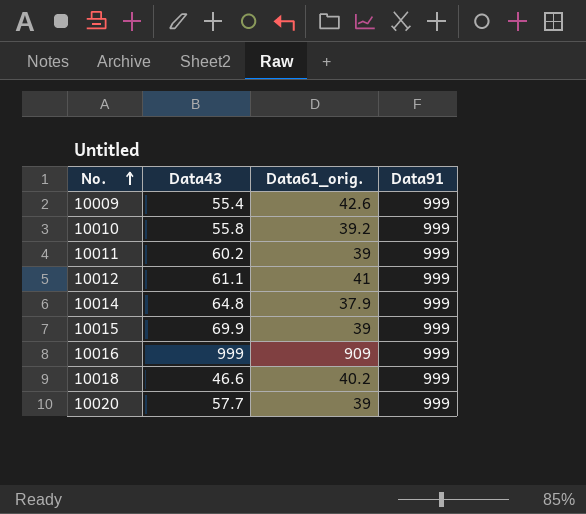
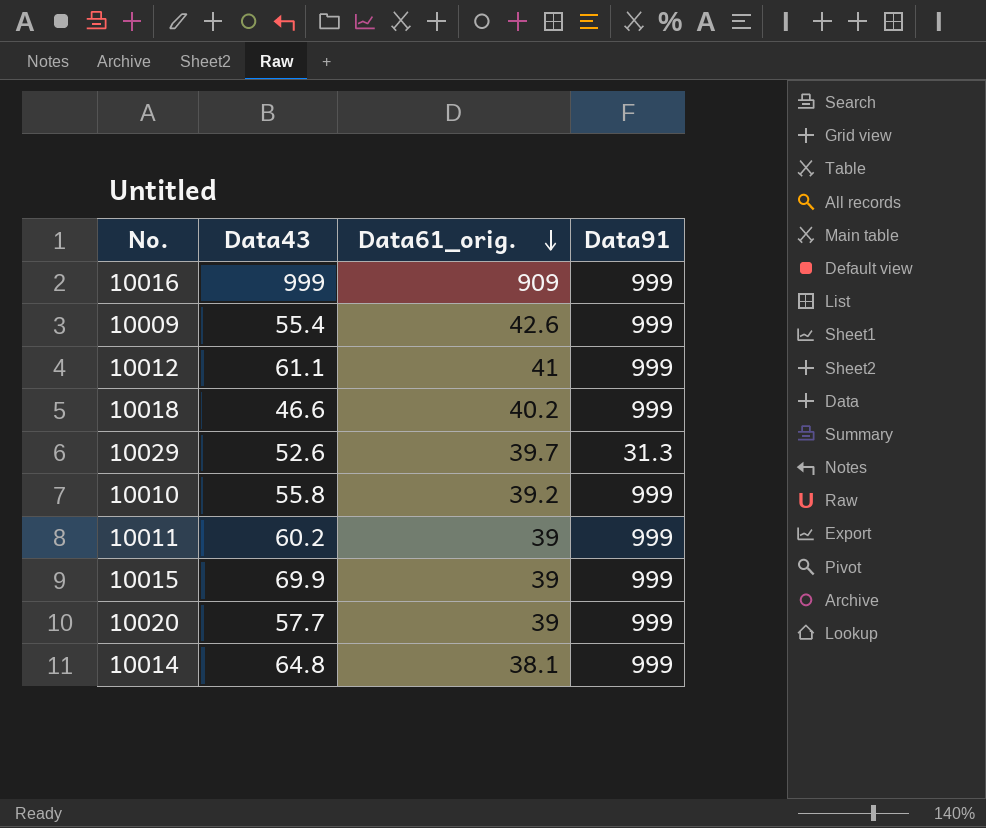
row order: No. ascending -> Data61_orig. descending
row 10029: none -> 52.6 | 39.7 | 31.3
10014 | Data61_orig.: 37.9 -> 38.1

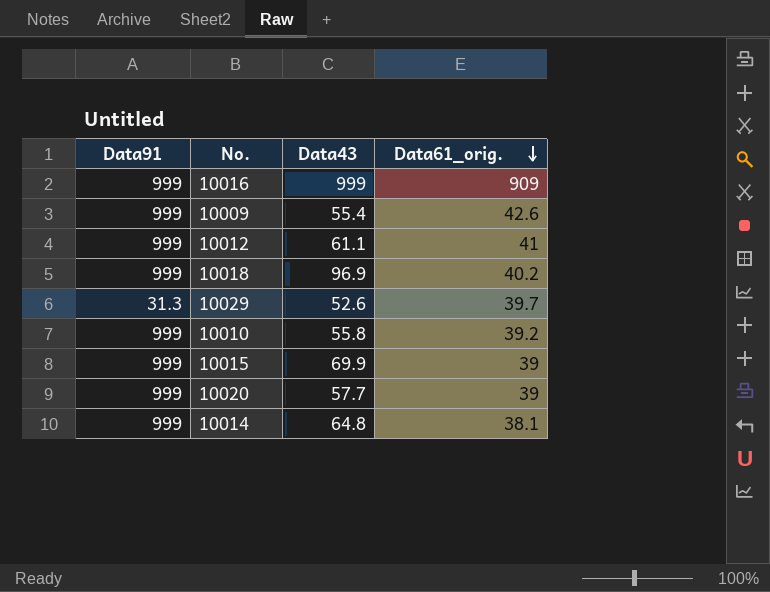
column Data91 | position: 4 -> 1
row 10011: 60.2 | 39 | 999 -> none
10018 | Data43: 46.6 -> 96.9

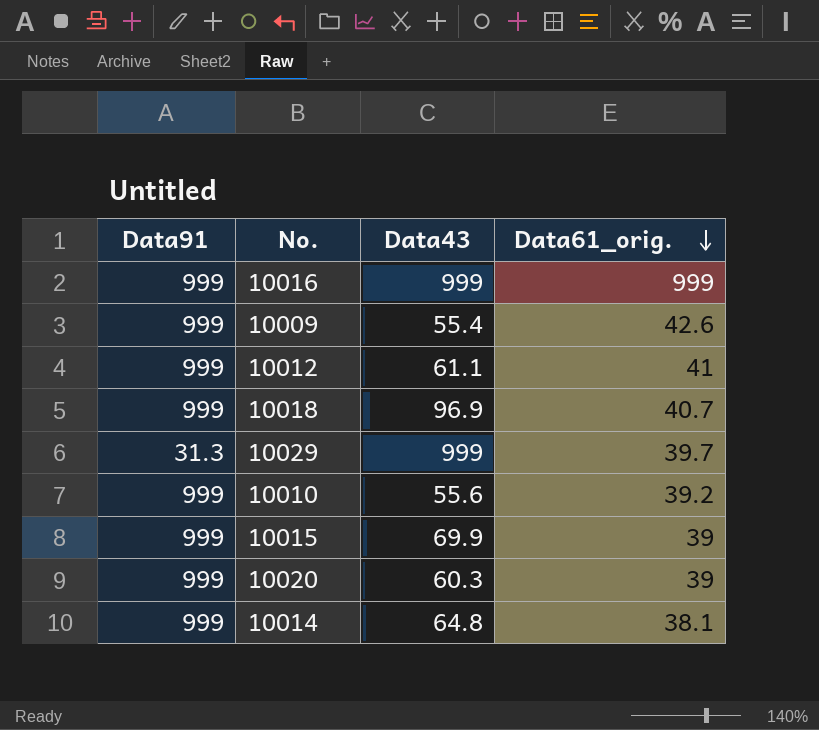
10016 | Data61_orig.: 909 -> 999
10018 | Data61_orig.: 40.2 -> 40.7
10029 | Data43: 52.6 -> 999
10010 | Data43: 55.8 -> 55.6
10020 | Data43: 57.7 -> 60.3

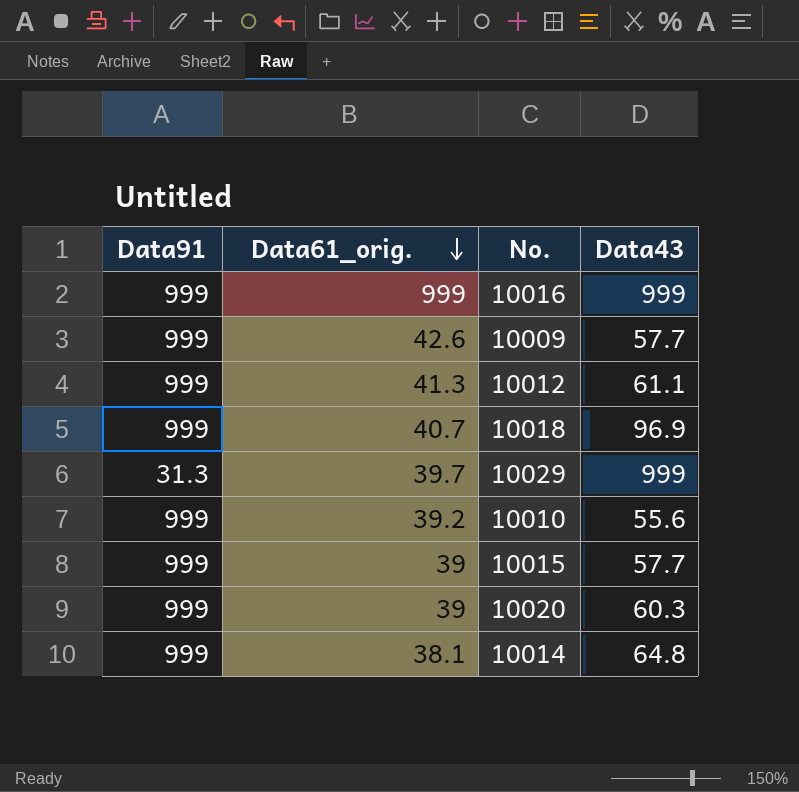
column Data61_orig. | position: 4 -> 2
10009 | Data43: 55.4 -> 57.7
10012 | Data61_orig.: 41 -> 41.3
10015 | Data43: 69.9 -> 57.7

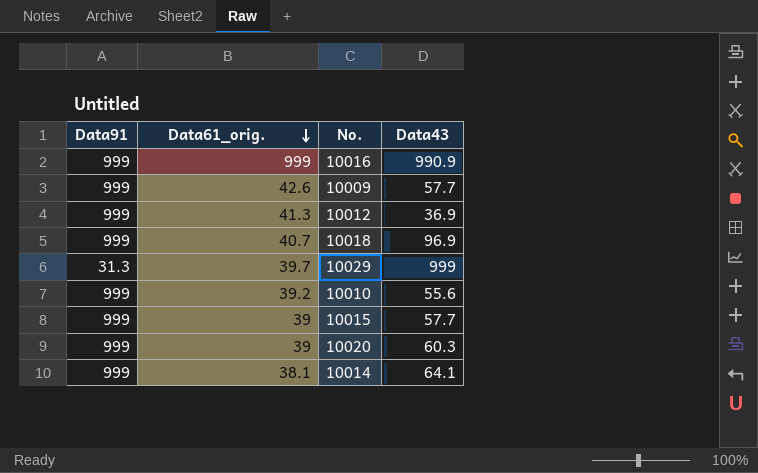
10016 | Data43: 999 -> 990.9
10012 | Data43: 61.1 -> 36.9
10014 | Data43: 64.8 -> 64.1

